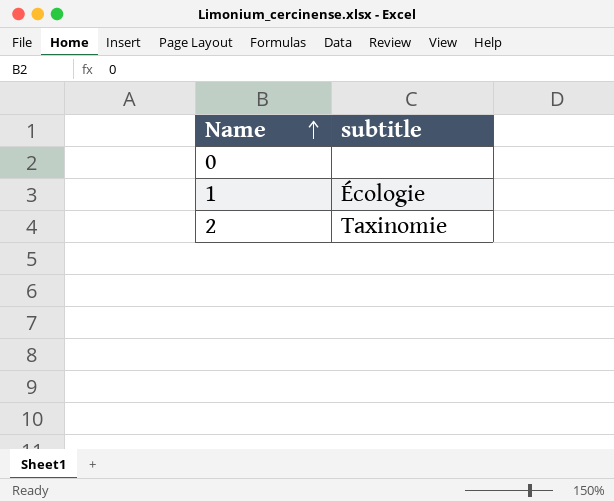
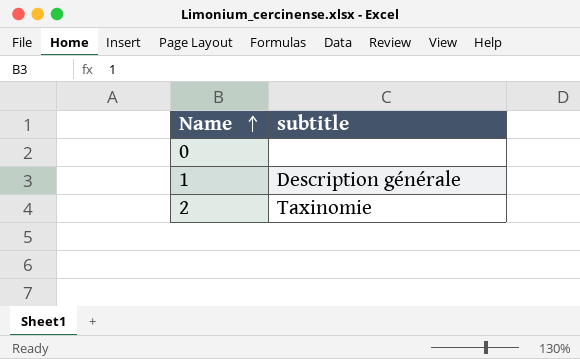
1 | subtitle: Écologie -> Description générale

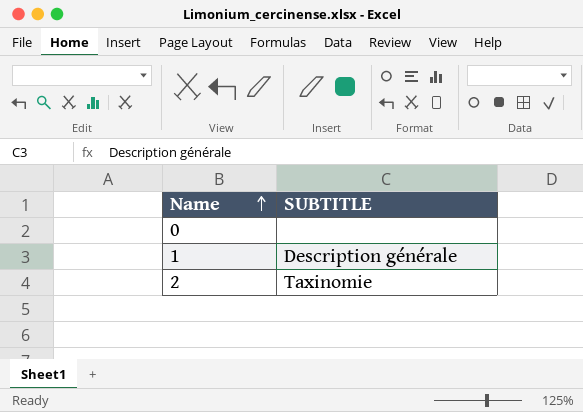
column name: subtitle -> SUBTITLE

